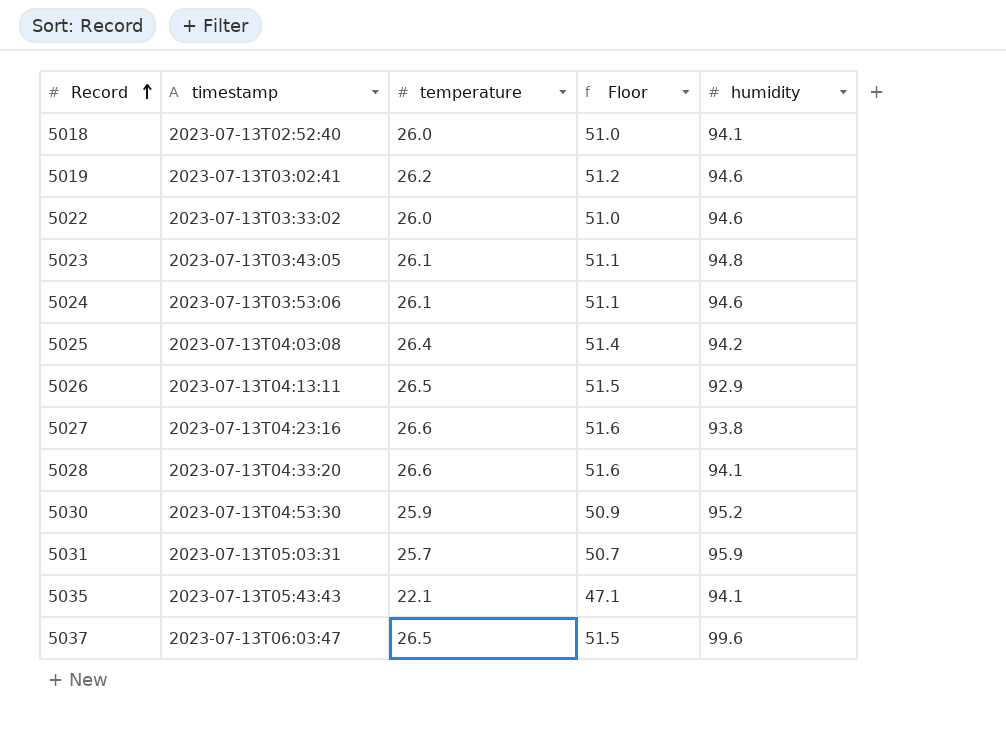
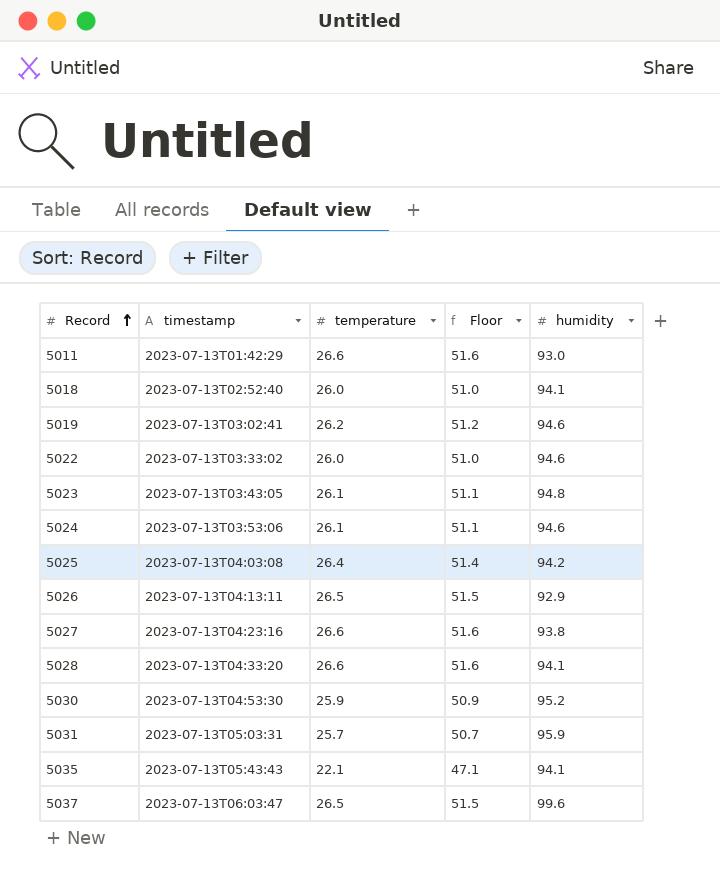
row 5011: none -> 2023-07-13T01:42:29 | 26.6 | 51.6 | 93.0

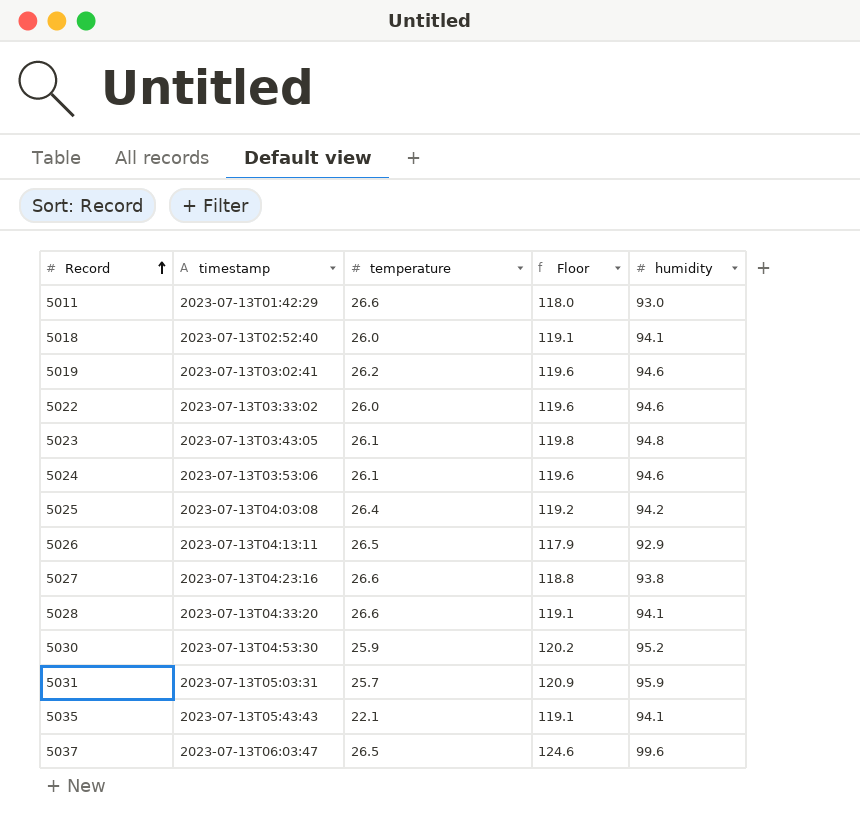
column Floor | formula: [temperature] + 25 -> [humidity] + 25

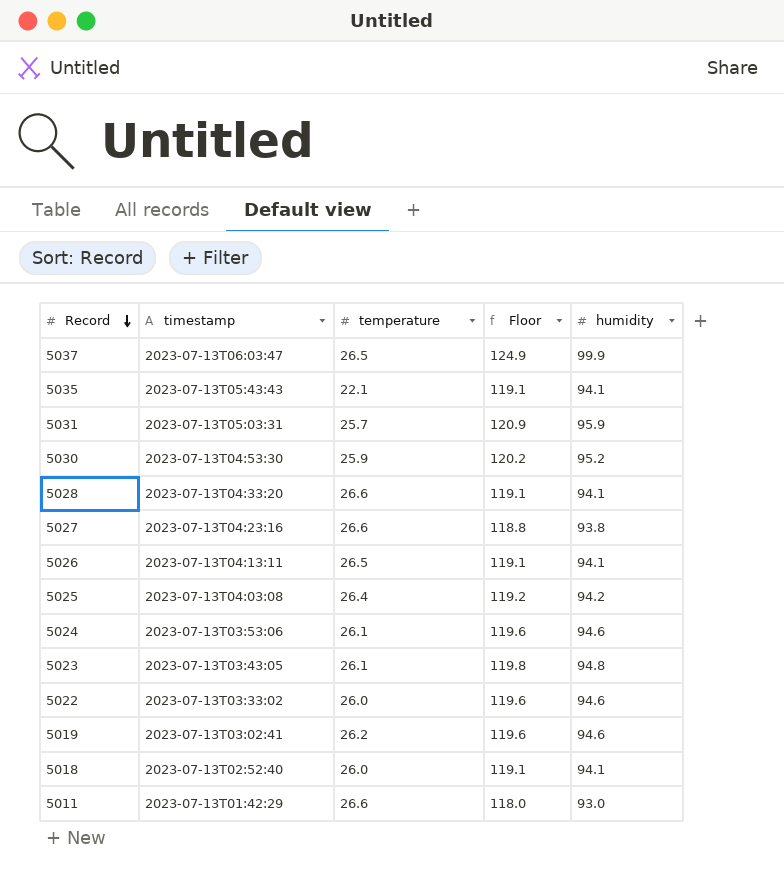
row order: Record ascending -> Record descending
5037 | Floor: 124.6 -> 124.9
5037 | humidity: 99.6 -> 99.9
5026 | Floor: 117.9 -> 119.1
5026 | humidity: 92.9 -> 94.1

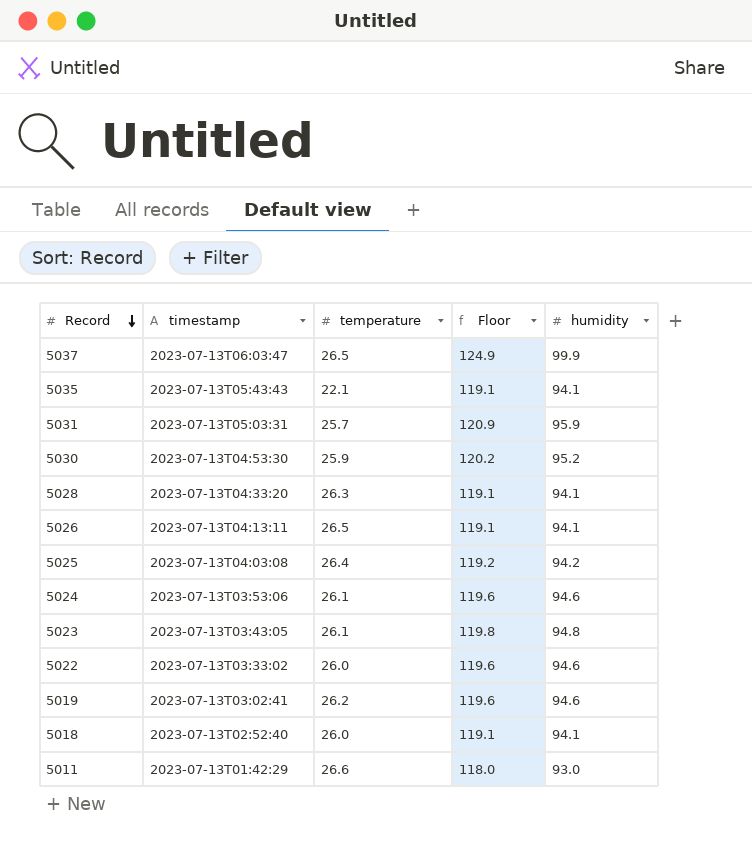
row 5027: 2023-07-13T04:23:16 | 26.6 | 118.8 | 93.8 -> none
5028 | temperature: 26.6 -> 26.3

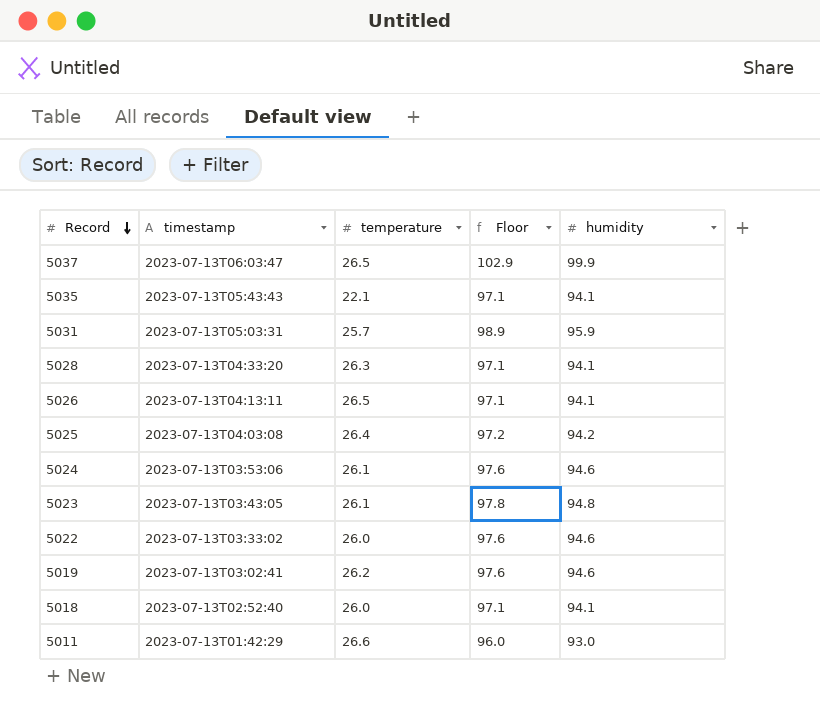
column Floor | formula: [humidity] + 25 -> [humidity] + 3
row 5030: 2023-07-13T04:53:30 | 25.9 | 120.2 | 95.2 -> none

